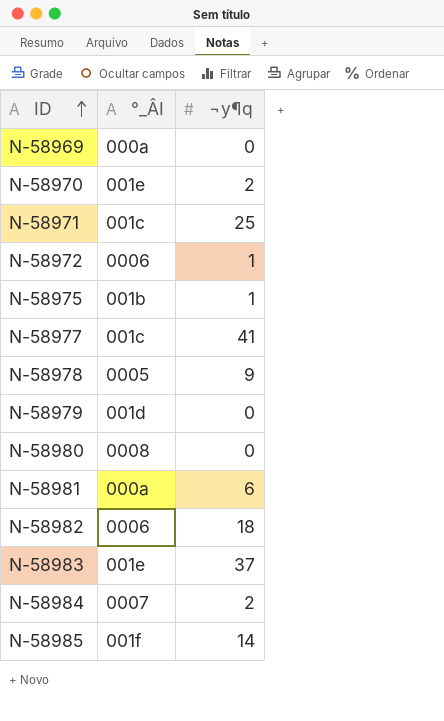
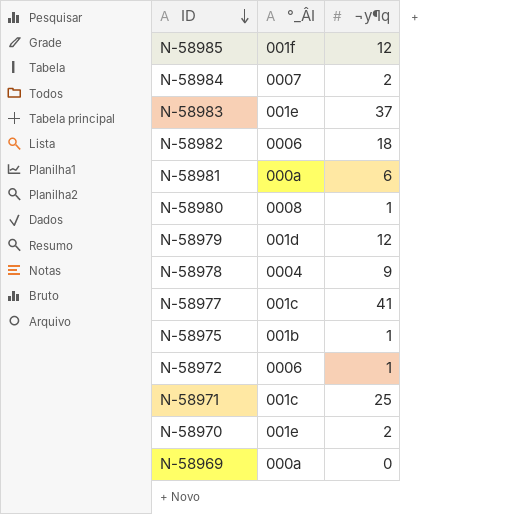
row order: ID ascending -> ID descending
N-58985 | ¬y¶q: 14 -> 12
N-58980 | ¬y¶q: 0 -> 1
N-58979 | ¬y¶q: 0 -> 12
N-58978 | °_ÂI: 0005 -> 0004

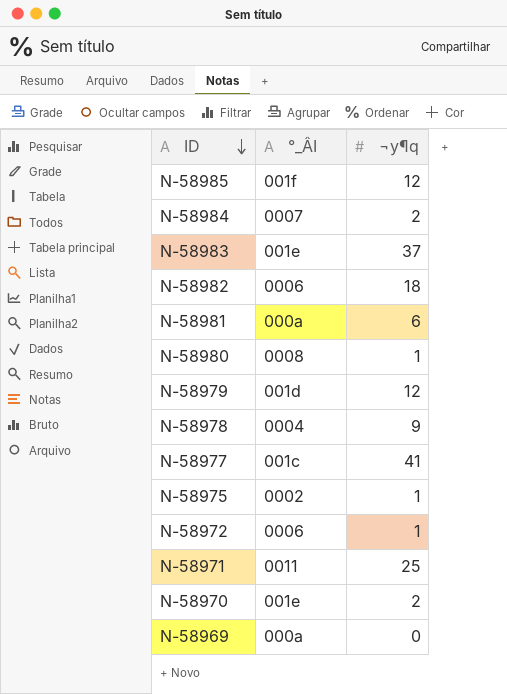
N-58975 | °_ÂI: 001b -> 0002
N-58971 | °_ÂI: 001c -> 0011

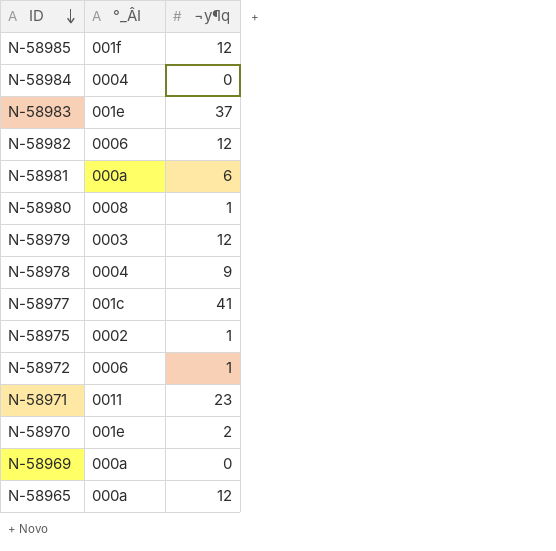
N-58984 | °_ÂI: 0007 -> 0004
N-58984 | ¬y¶q: 2 -> 0
N-58982 | ¬y¶q: 18 -> 12
N-58979 | °_ÂI: 001d -> 0003
N-58971 | ¬y¶q: 25 -> 23
row N-58965: none -> 000a | 12

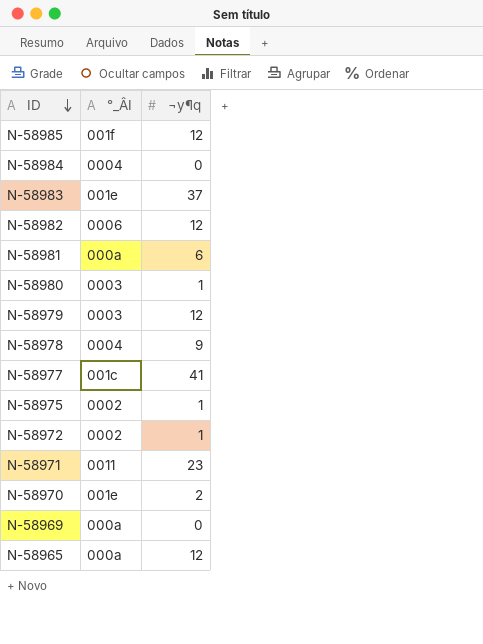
N-58980 | °_ÂI: 0008 -> 0003
N-58972 | °_ÂI: 0006 -> 0002

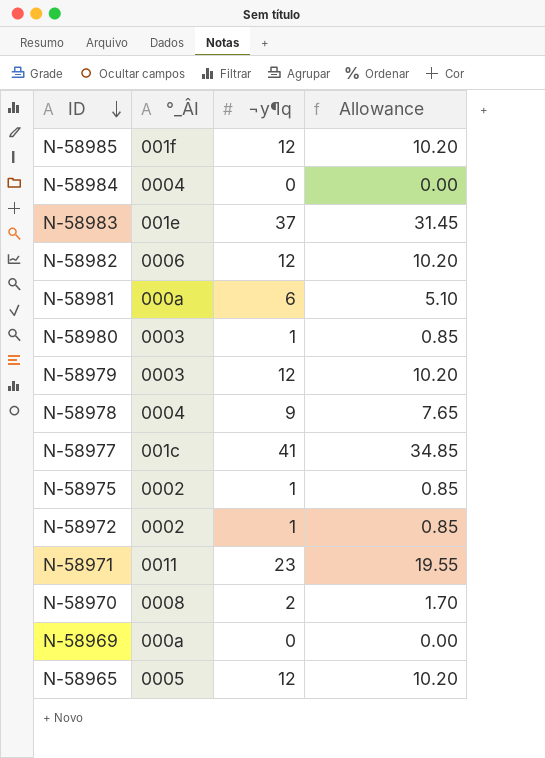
column Allowance | formula: none -> [¬y¶q] * 0.85
N-58970 | °_ÂI: 001e -> 0008
N-58965 | °_ÂI: 000a -> 0005

